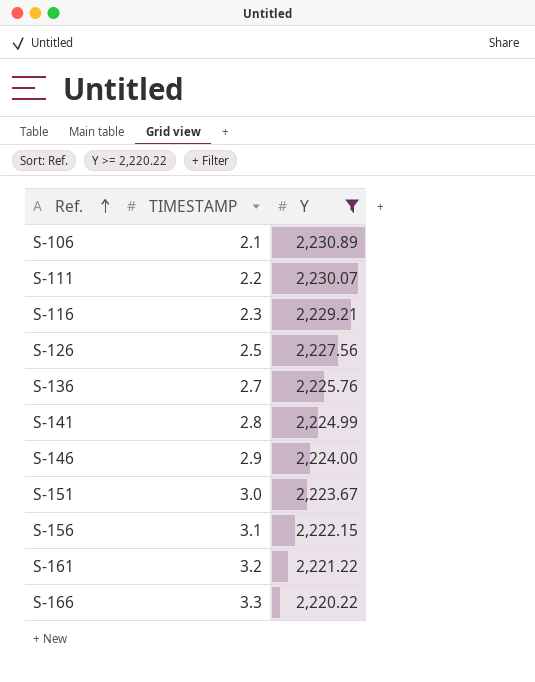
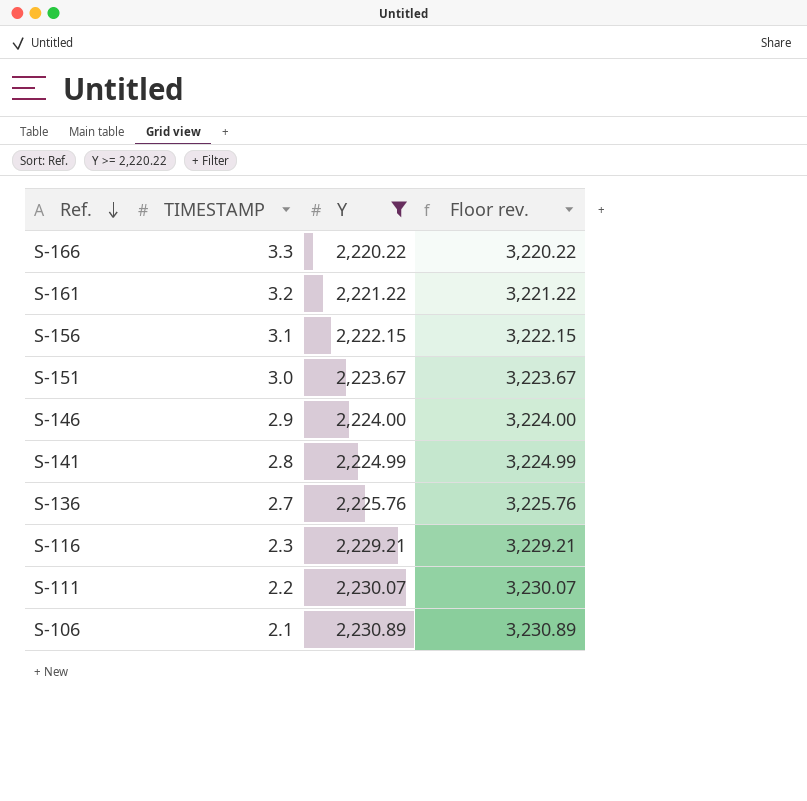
row order: Ref. ascending -> Ref. descending
column Floor rev. | formula: none -> [Y] + 1000
row S-126: 2.5 | 2,227.56 -> none

